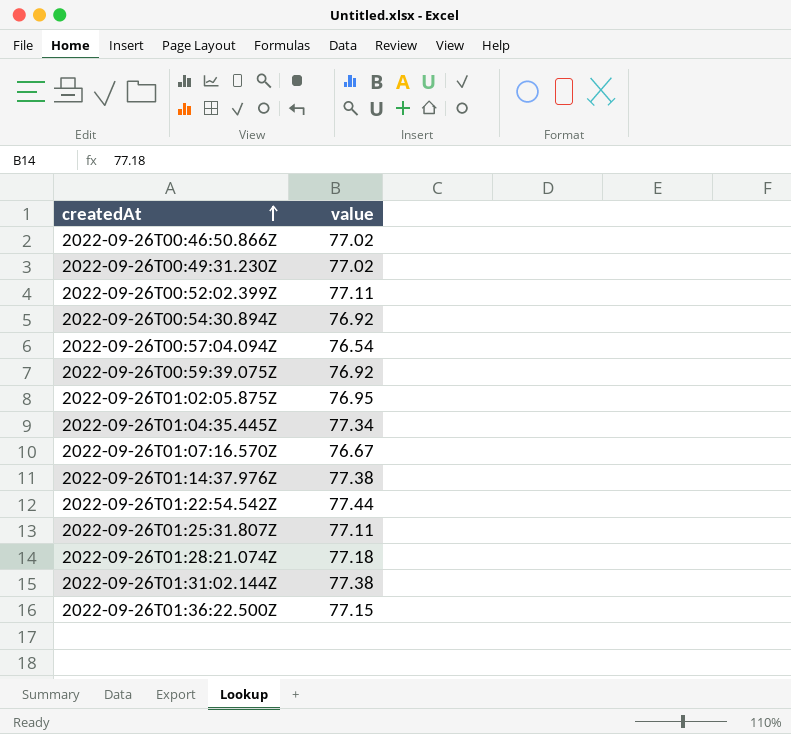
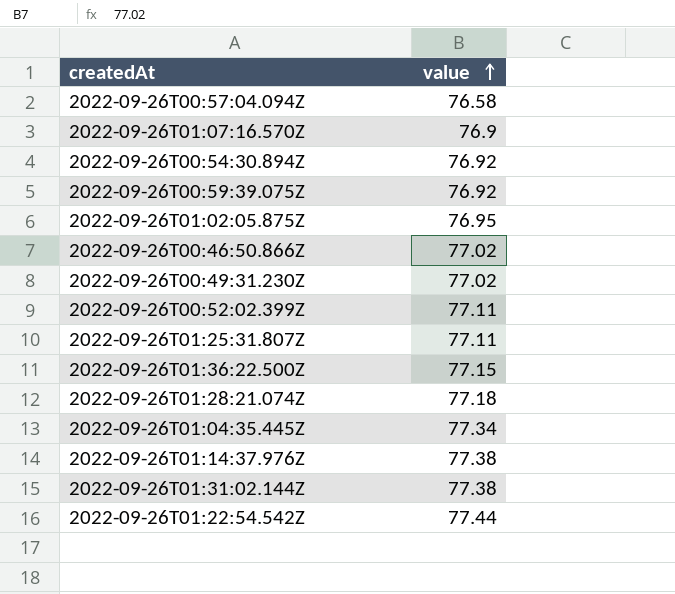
row order: createdAt ascending -> value ascending
2022-09-26T00:57:04.094Z | value: 76.54 -> 76.58
2022-09-26T01:07:16.570Z | value: 76.67 -> 76.9

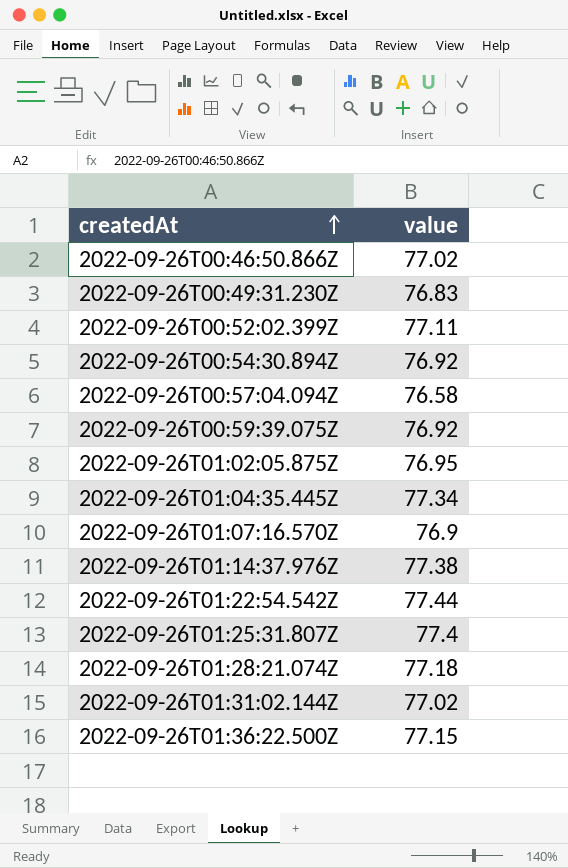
row order: value ascending -> createdAt ascending
2022-09-26T00:49:31.230Z | value: 77.02 -> 76.83
2022-09-26T01:25:31.807Z | value: 77.11 -> 77.4
2022-09-26T01:31:02.144Z | value: 77.38 -> 77.02

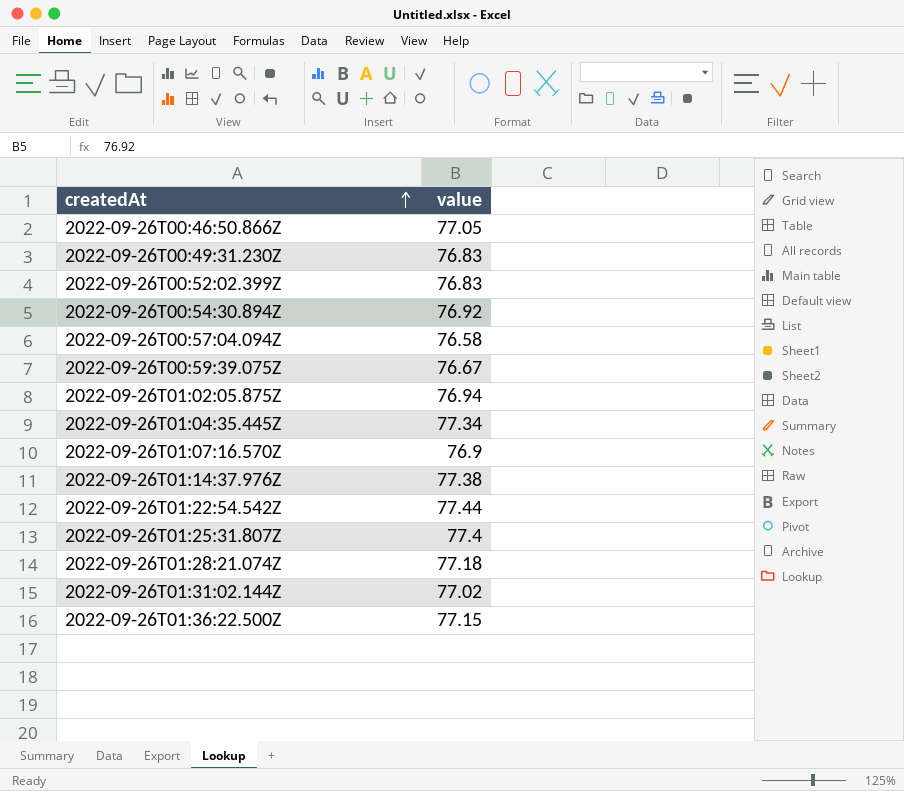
2022-09-26T00:46:50.866Z | value: 77.02 -> 77.05
2022-09-26T00:52:02.399Z | value: 77.11 -> 76.83
2022-09-26T00:59:39.075Z | value: 76.92 -> 76.67
2022-09-26T01:02:05.875Z | value: 76.95 -> 76.94

